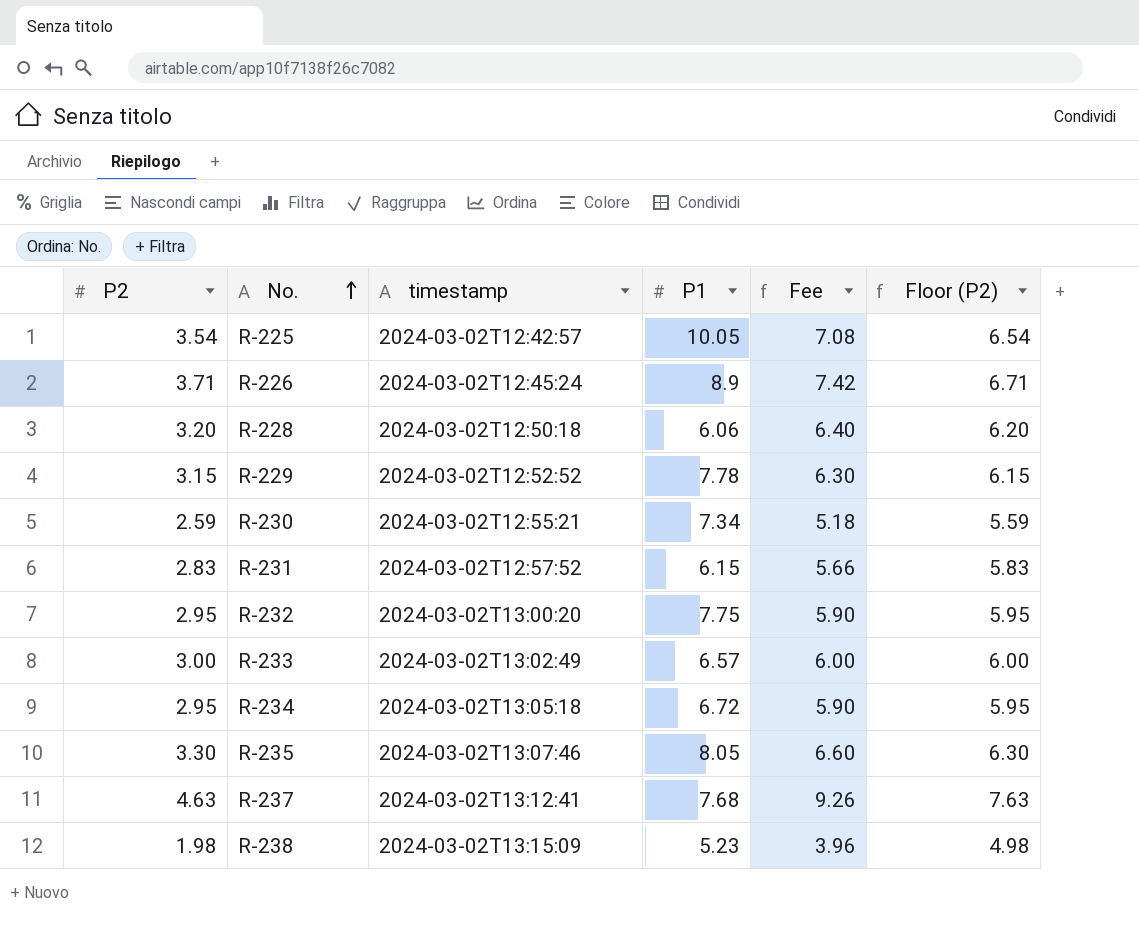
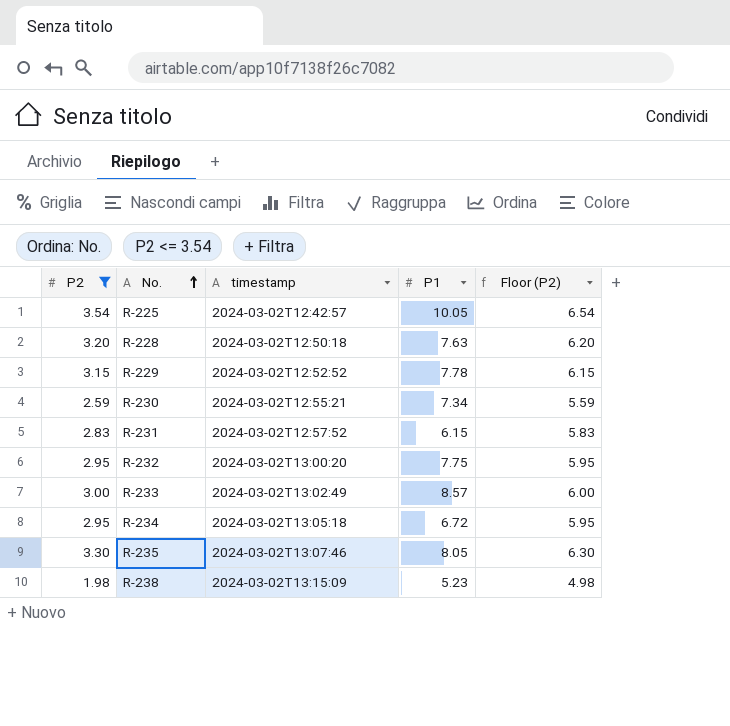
filter: none -> P2 <= 3.54
column Fee | formula: [P2] * 2 -> none
R-228 | P1: 6.06 -> 7.63
R-233 | P1: 6.57 -> 8.57

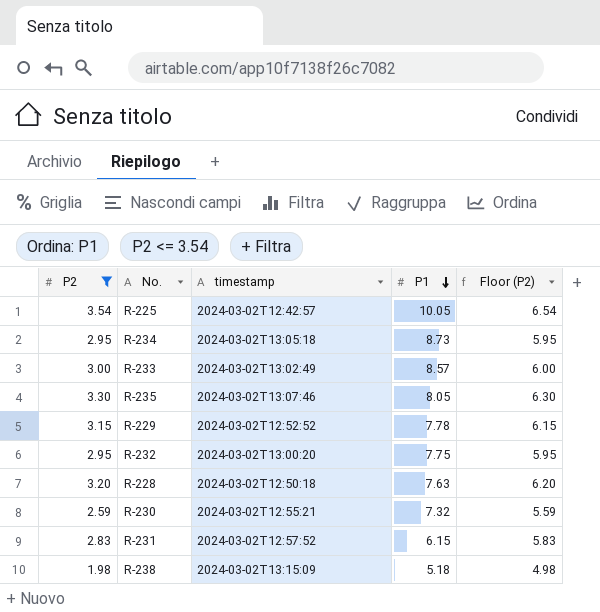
row order: No. ascending -> P1 descending
R-234 | P1: 6.72 -> 8.73
R-230 | P1: 7.34 -> 7.32
R-238 | P1: 5.23 -> 5.18

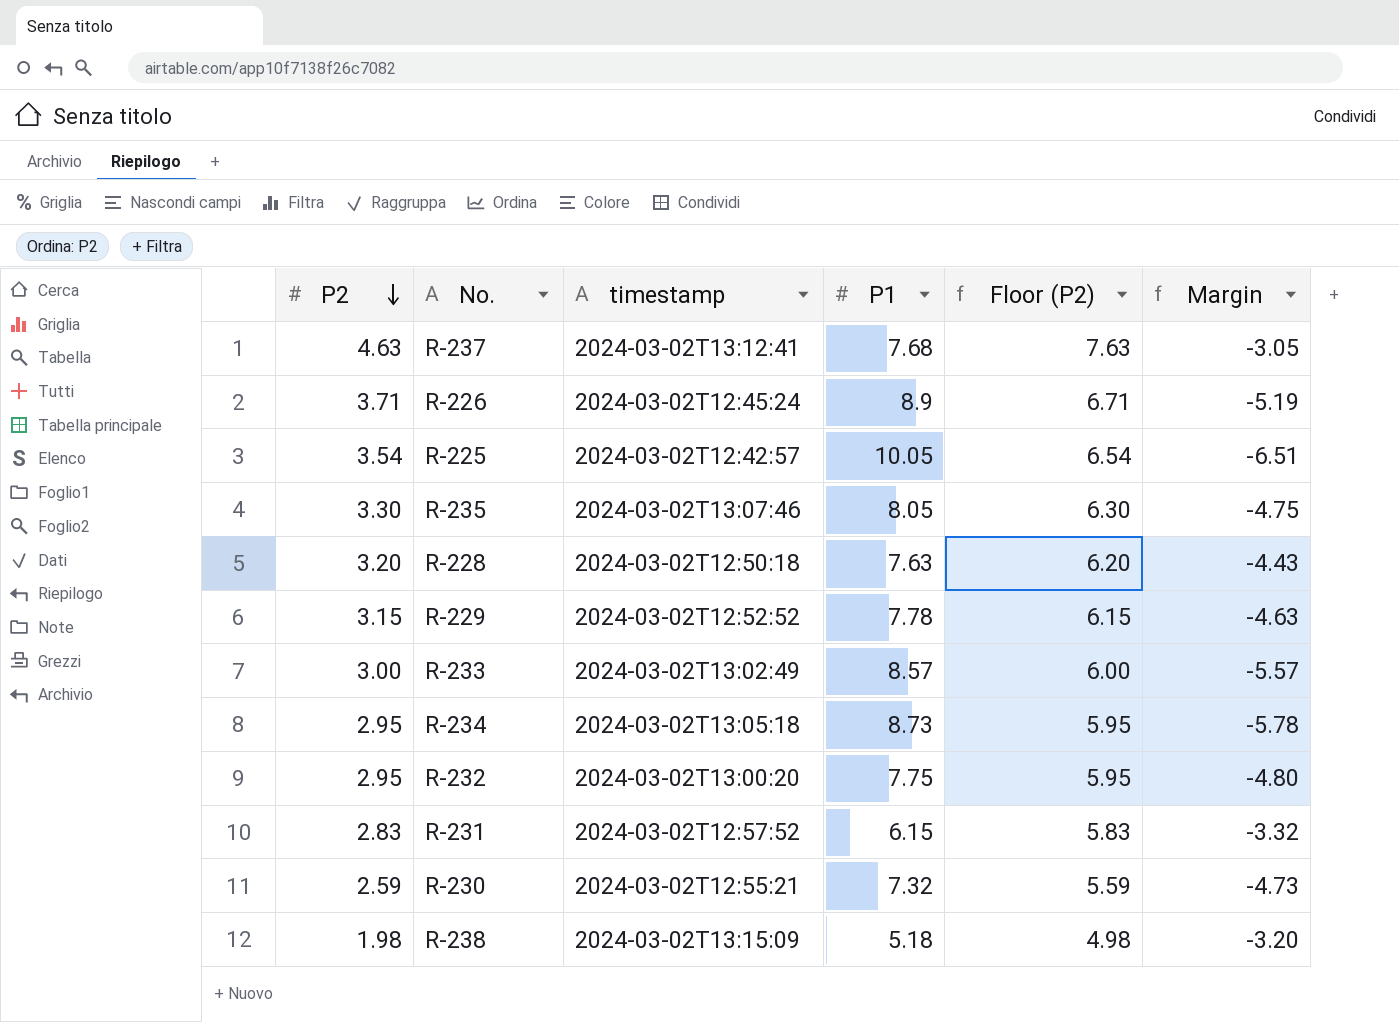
filter: P2 <= 3.54 -> none
row order: P1 descending -> P2 descending
column Margin | formula: none -> [P2] - [P1]

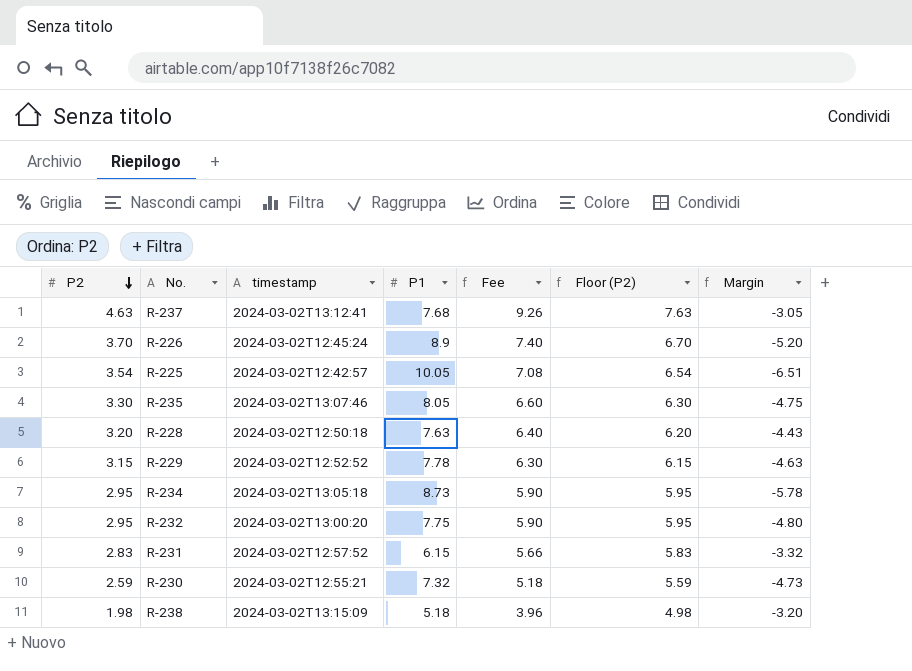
column Fee | formula: none -> [P2] * 2
row R-233: 3.00 | 2024-03-02T13:02:49 | 8.57 | 6.00 | -5.57 -> none
R-226 | P2: 3.71 -> 3.70
R-226 | Floor (P2): 6.71 -> 6.70
R-226 | Margin: -5.19 -> -5.20

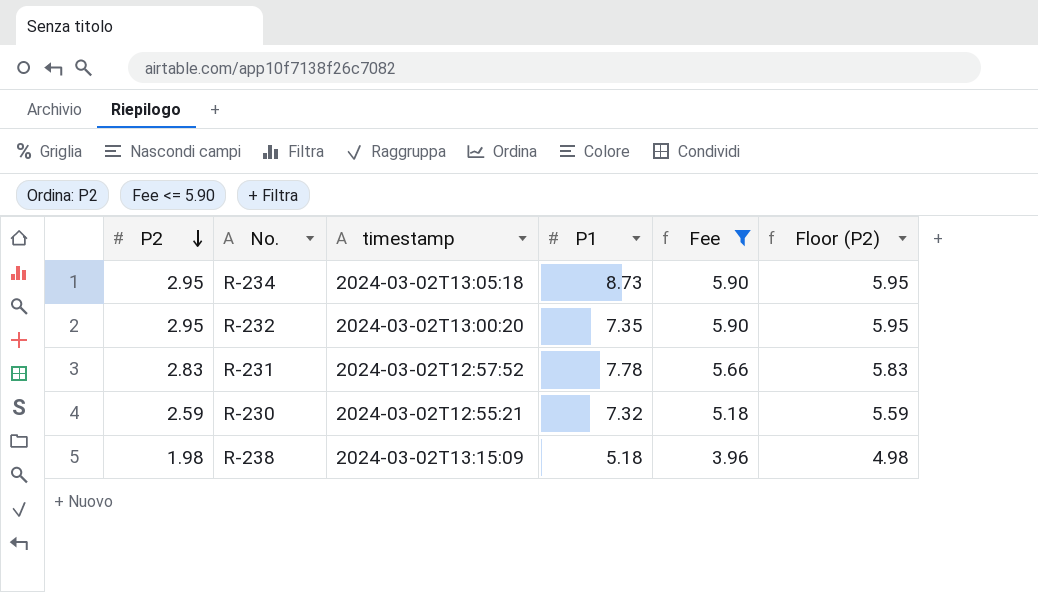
filter: none -> Fee <= 5.90
column Margin | formula: [P2] - [P1] -> none
R-232 | P1: 7.75 -> 7.35
R-231 | P1: 6.15 -> 7.78

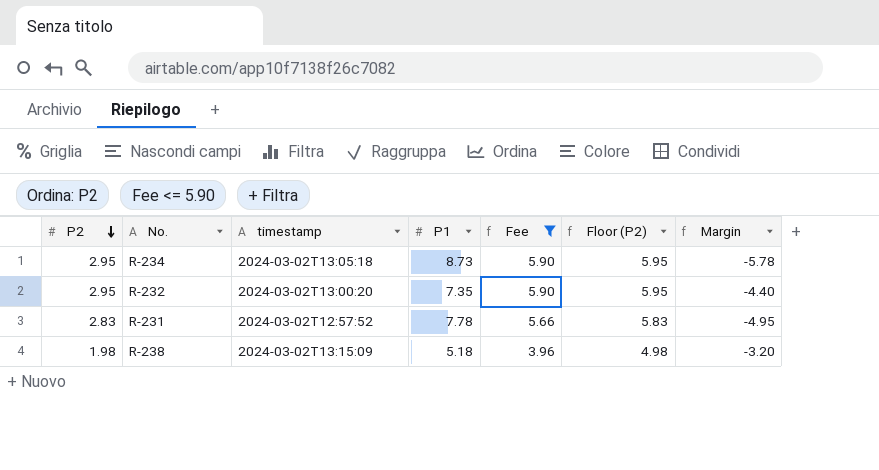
column Margin | formula: none -> [P2] - [P1]
row R-230: 2.59 | 2024-03-02T12:55:21 | 7.32 | 5.18 | 5.59 -> none

